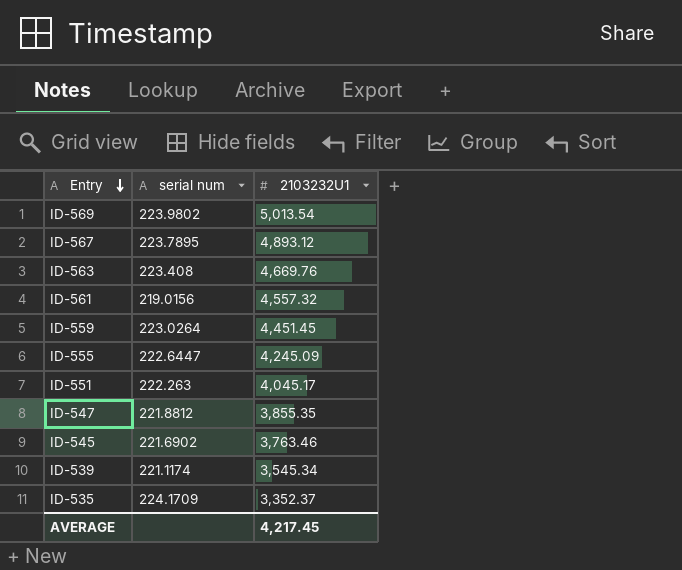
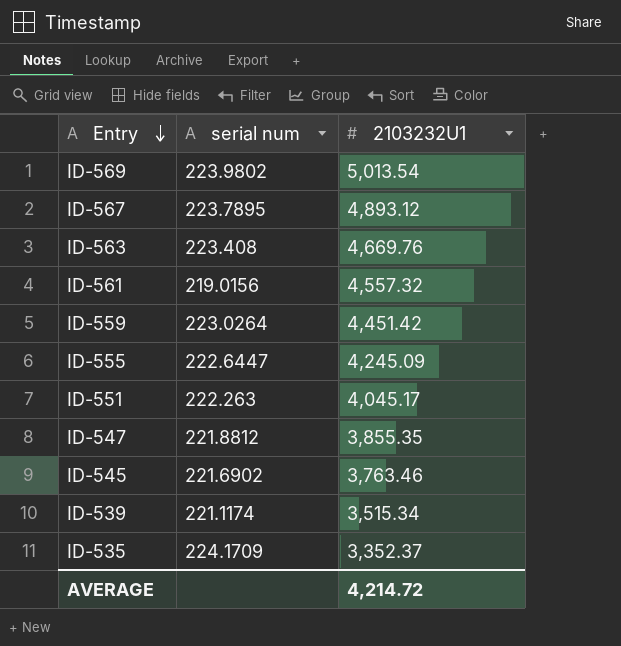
ID-559 | 2103232U1: 4,451.45 -> 4,451.42
ID-539 | 2103232U1: 3,545.34 -> 3,515.34
AVERAGE | 2103232U1: 4,217.45 -> 4,214.72

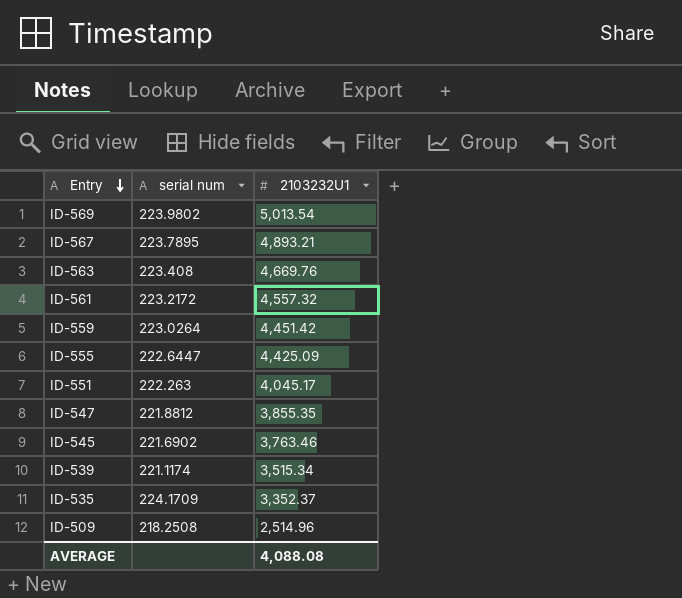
ID-567 | 2103232U1: 4,893.12 -> 4,893.21
ID-561 | serial num: 219.0156 -> 223.2172
ID-555 | 2103232U1: 4,245.09 -> 4,425.09
row ID-509: none -> 218.2508 | 2,514.96
AVERAGE | 2103232U1: 4,214.72 -> 4,088.08

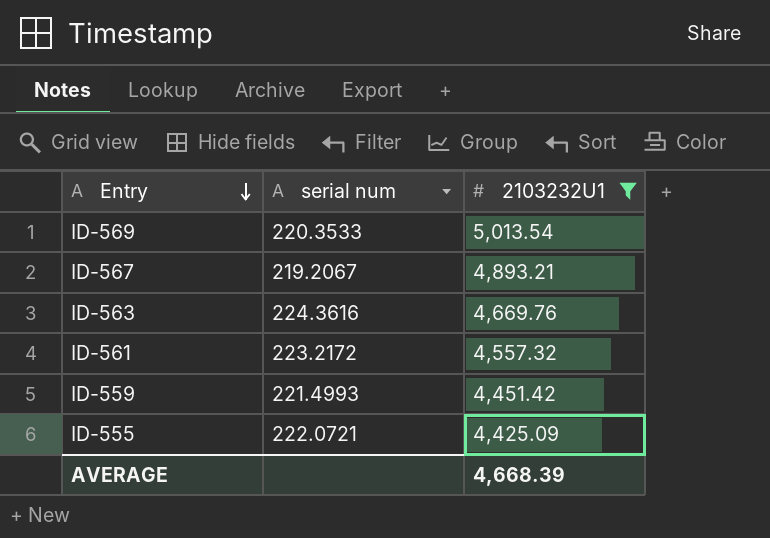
filter: none -> 2103232U1 >= 4,425.09
ID-569 | serial num: 223.9802 -> 220.3533
ID-567 | serial num: 223.7895 -> 219.2067
ID-563 | serial num: 223.408 -> 224.3616
ID-559 | serial num: 223.0264 -> 221.4993
ID-555 | serial num: 222.6447 -> 222.0721
AVERAGE | 2103232U1: 4,088.08 -> 4,668.39

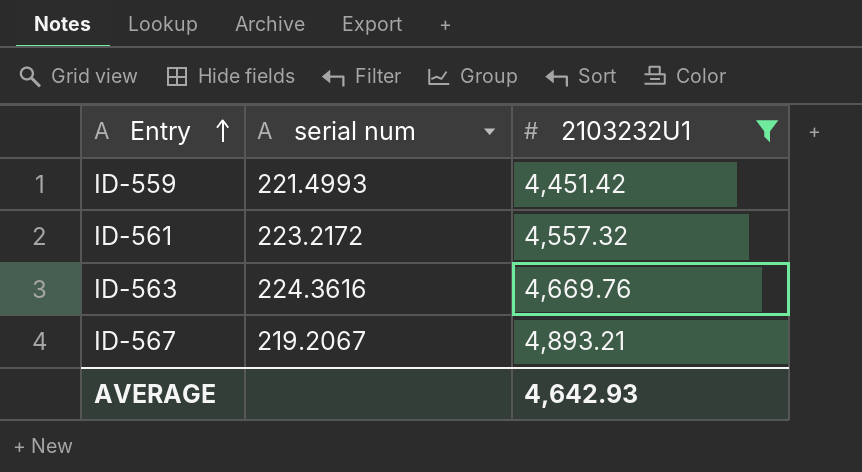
row order: Entry descending -> Entry ascending
row ID-569: 220.3533 | 5,013.54 -> none
row ID-555: 222.0721 | 4,425.09 -> none
AVERAGE | 2103232U1: 4,668.39 -> 4,642.93

